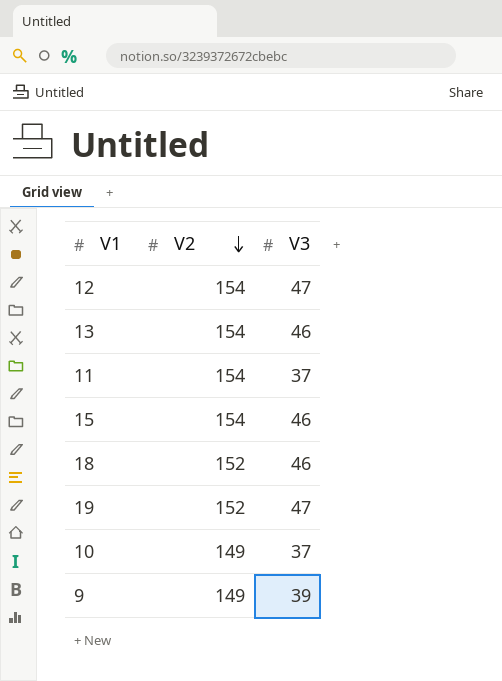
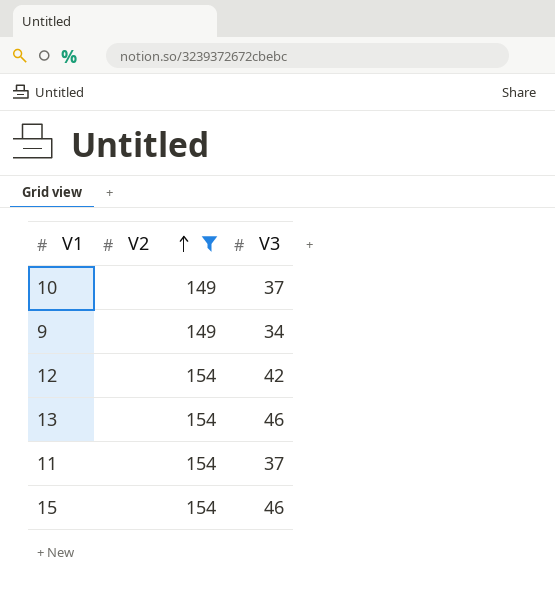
filter: none -> V2 != 152
row order: V2 descending -> V2 ascending
9 | V3: 39 -> 34
12 | V3: 47 -> 42

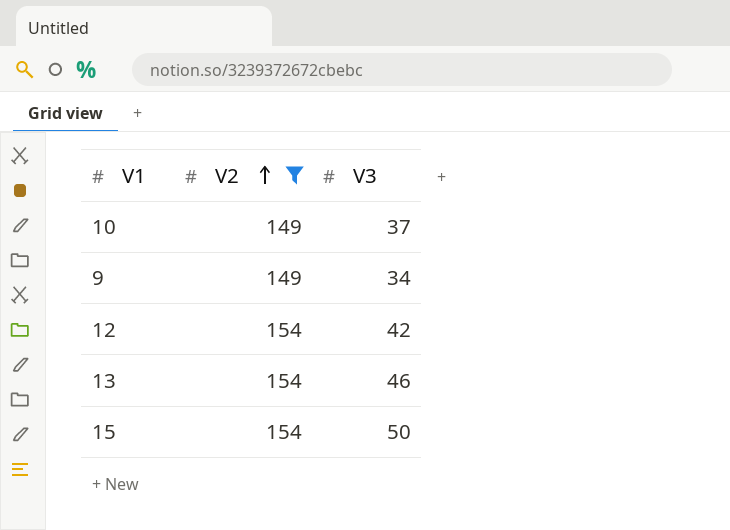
row 11: 154 | 37 -> none
15 | V3: 46 -> 50

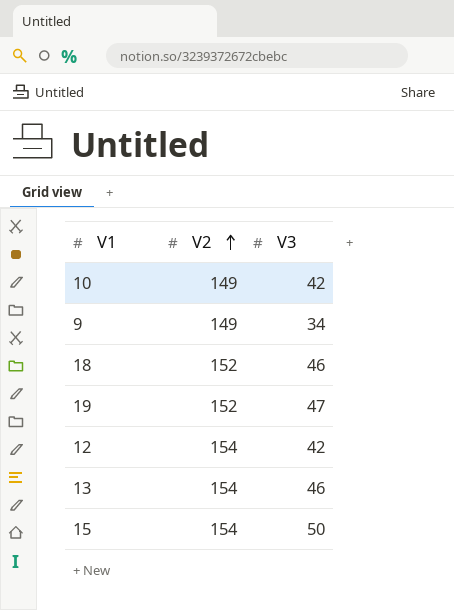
filter: V2 != 152 -> none
10 | V3: 37 -> 42

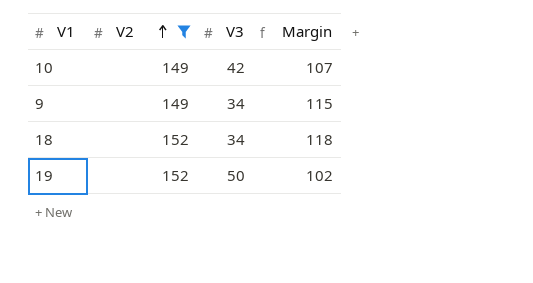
filter: none -> V2 != 154
column Margin | formula: none -> [V2] - [V3]
18 | V3: 46 -> 34
19 | V3: 47 -> 50

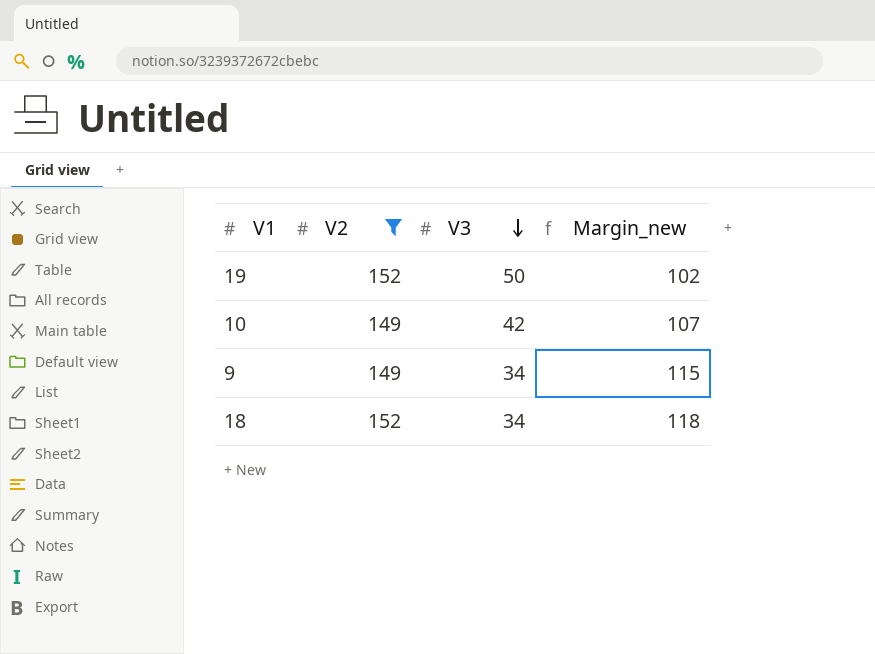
row order: V2 ascending -> V3 descending
column name: Margin -> Margin_new

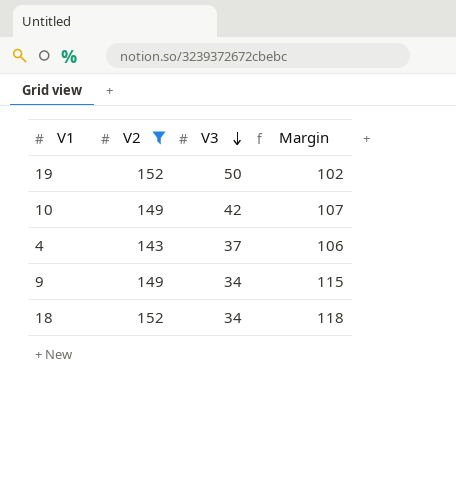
column name: Margin_new -> Margin
row 4: none -> 143 | 37 | 106

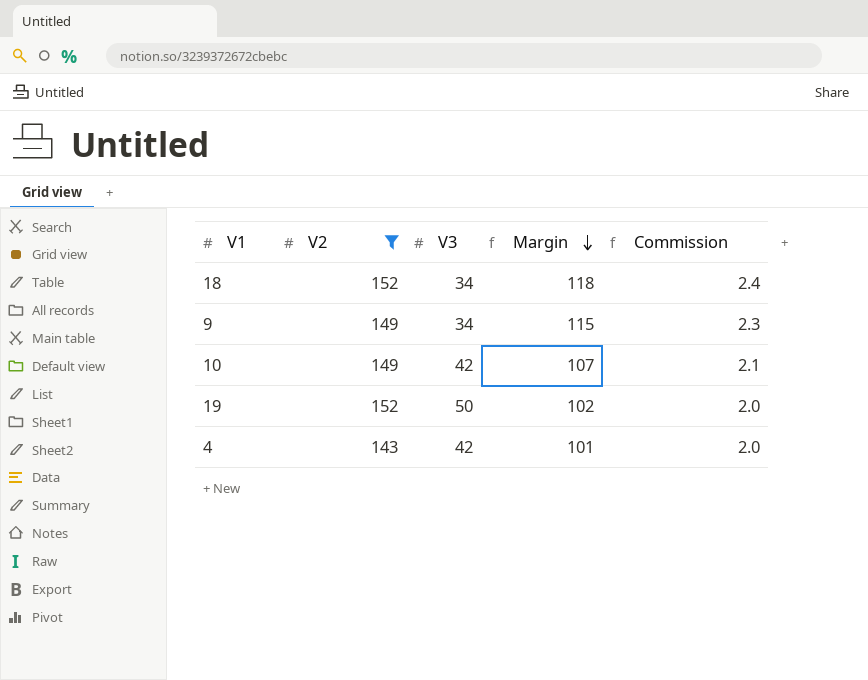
row order: V3 descending -> Margin descending
column Commission | formula: none -> [Margin] * 0.02
4 | V3: 37 -> 42
4 | Margin: 106 -> 101

